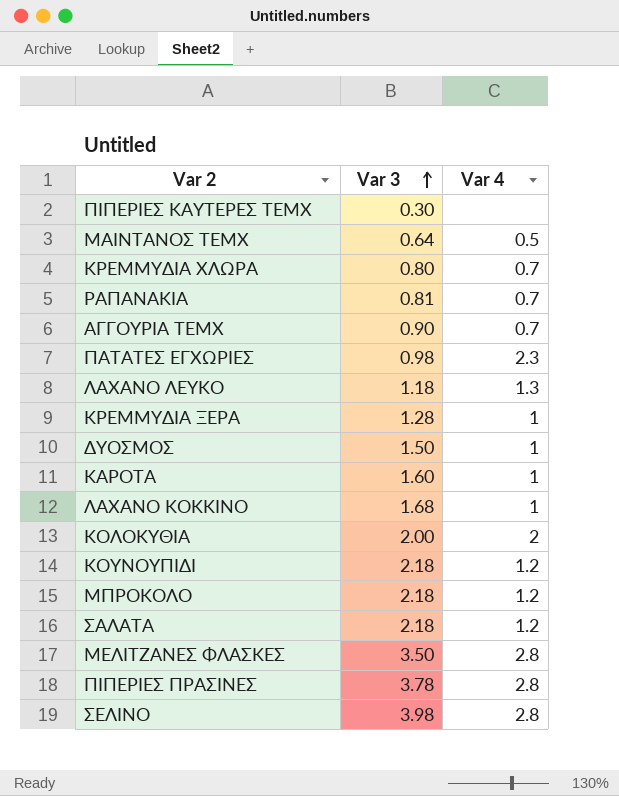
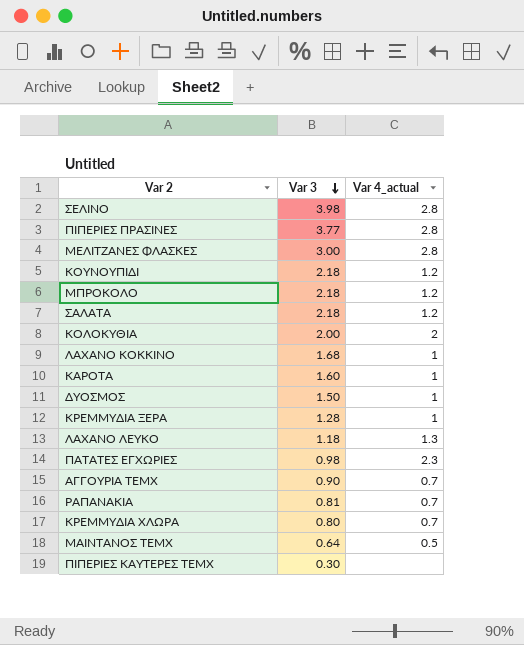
row order: Var 3 ascending -> Var 3 descending
column name: Var 4 -> Var 4_actual
ΠΙΠΕΡΙΕΣ ΠΡΑΣΙΝΕΣ | Var 3: 3.78 -> 3.77
ΜΕΛΙΤΖΑΝΕΣ ΦΛΑΣΚΕΣ | Var 3: 3.50 -> 3.00

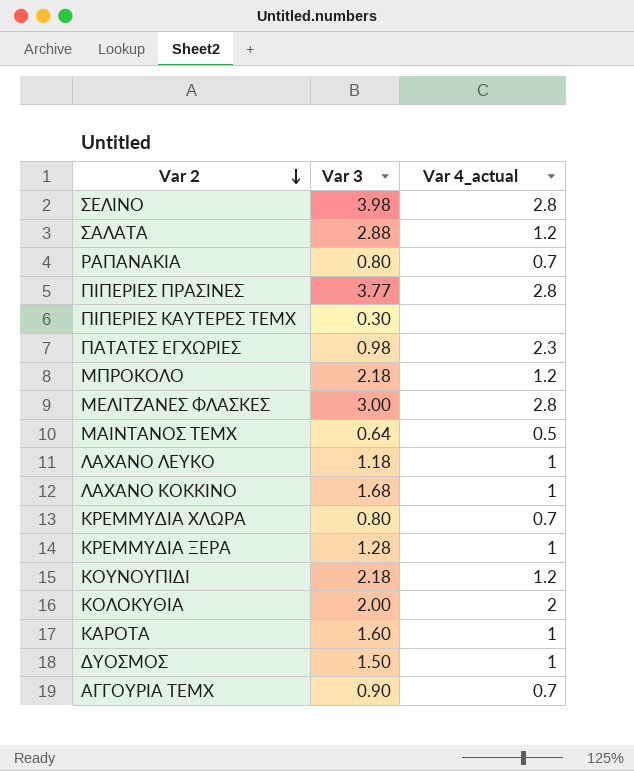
row order: Var 3 descending -> Var 2 descending
ΣΑΛΑΤΑ | Var 3: 2.18 -> 2.88
ΡΑΠΑΝΑΚΙΑ | Var 3: 0.81 -> 0.80
ΛΑΧΑΝΟ ΛΕΥΚΟ | Var 4_actual: 1.3 -> 1

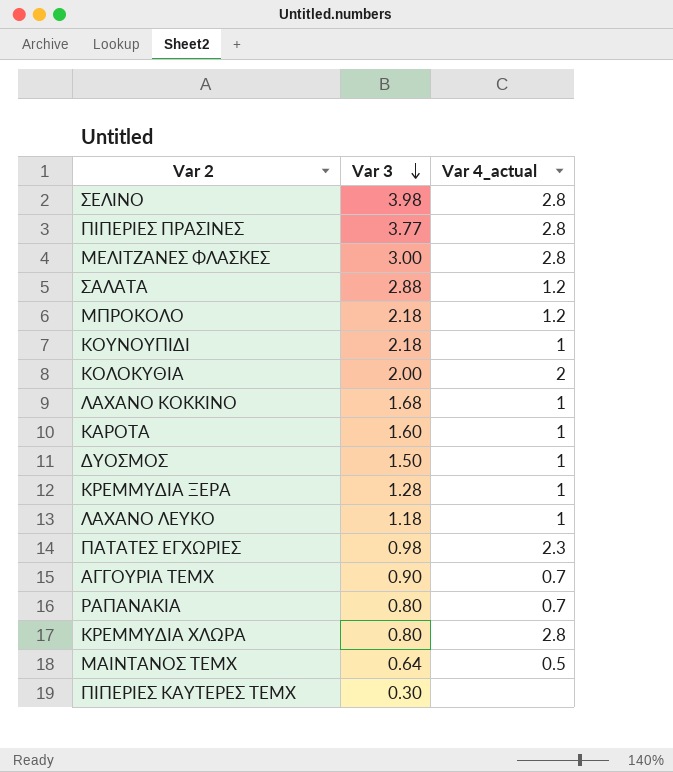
row order: Var 2 descending -> Var 3 descending
ΚΟΥΝΟΥΠΙΔΙ | Var 4_actual: 1.2 -> 1
ΚΡΕΜΜΥΔΙΑ ΧΛΩΡΑ | Var 4_actual: 0.7 -> 2.8

